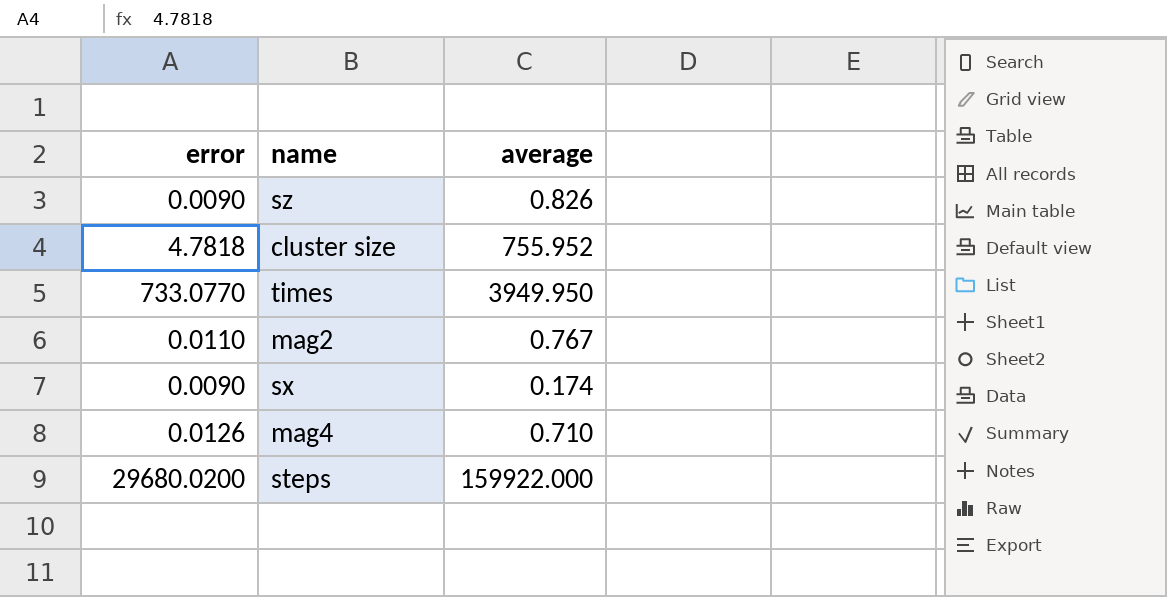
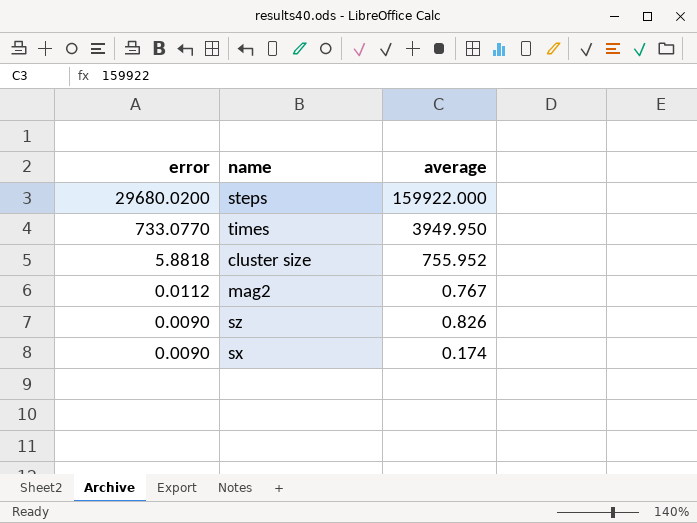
row order: none -> error descending
row mag4: 0.0126 | 0.710 -> none
cluster size | error: 4.7818 -> 5.8818
mag2 | error: 0.0110 -> 0.0112

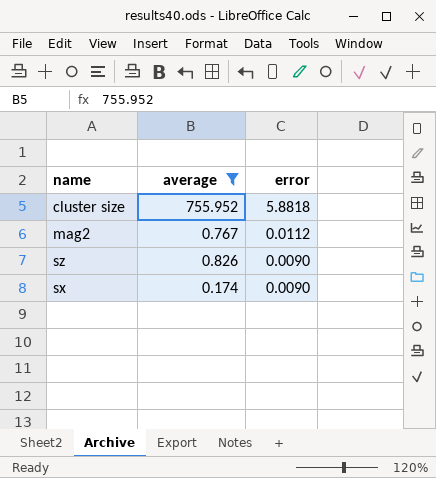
filter: none -> average <= 755.952
column error | position: 1 -> 3

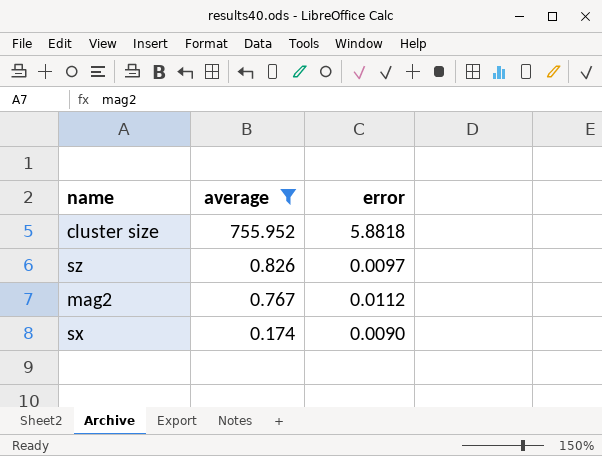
row order: error descending -> average descending
sz | error: 0.0090 -> 0.0097

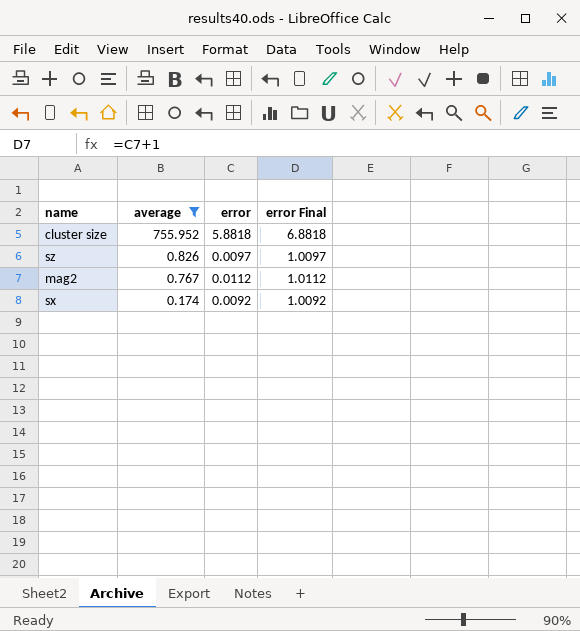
column error Final | formula: none -> [error] + 1
sx | error: 0.0090 -> 0.0092

